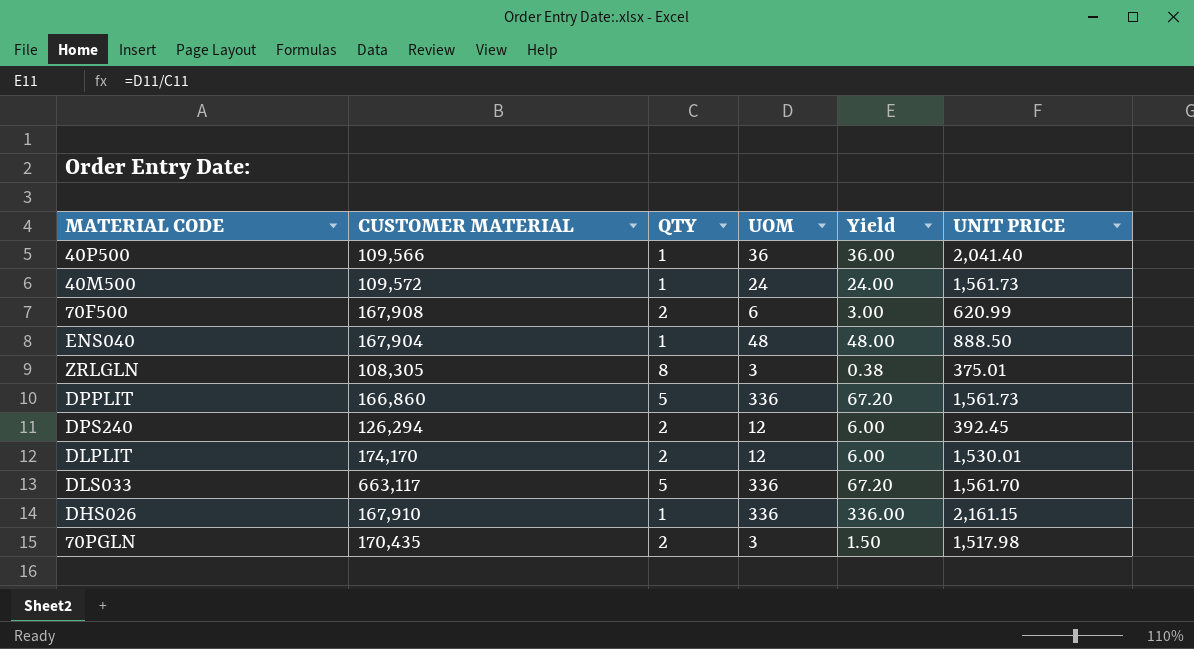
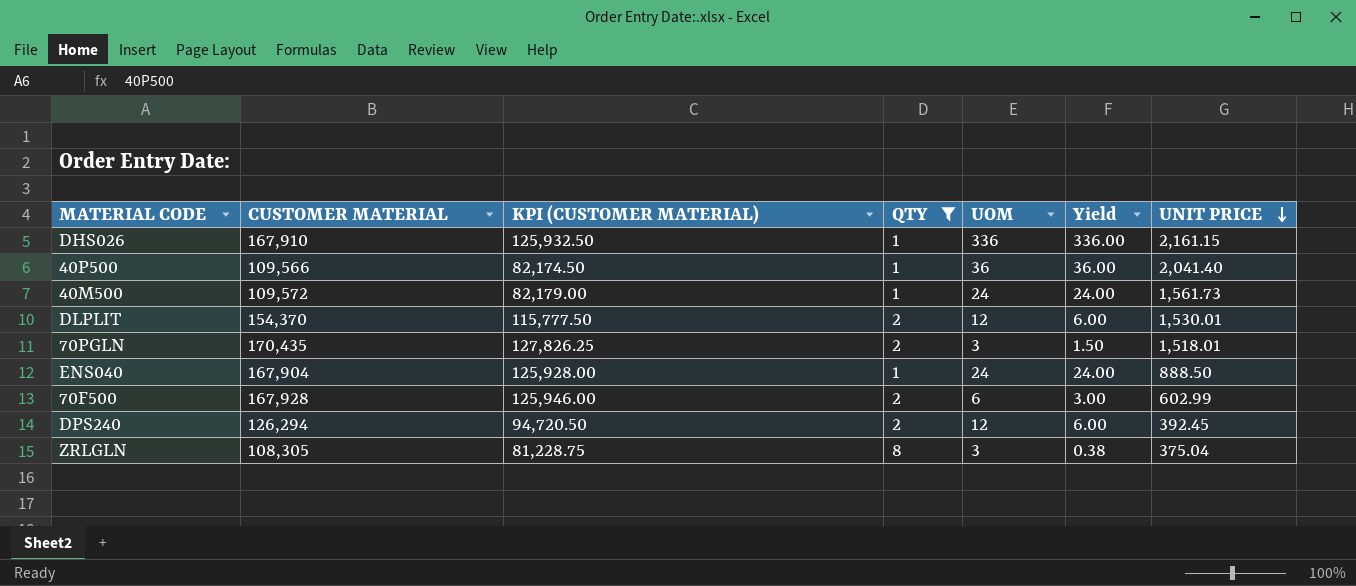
filter: none -> QTY != 5
row order: none -> UNIT PRICE descending
column KPI (CUSTOMER MATERIAL) | formula: none -> [CUSTOMER MATERIAL] * 0.75
DLPLIT | CUSTOMER MATERIAL: 174,170 -> 154,370
70PGLN | UNIT PRICE: 1,517.98 -> 1,518.01
ENS040 | UOM: 48 -> 24
ENS040 | Yield: 48.00 -> 24.00
70F500 | CUSTOMER MATERIAL: 167,908 -> 167,928
70F500 | UNIT PRICE: 620.99 -> 602.99
ZRLGLN | UNIT PRICE: 375.01 -> 375.04

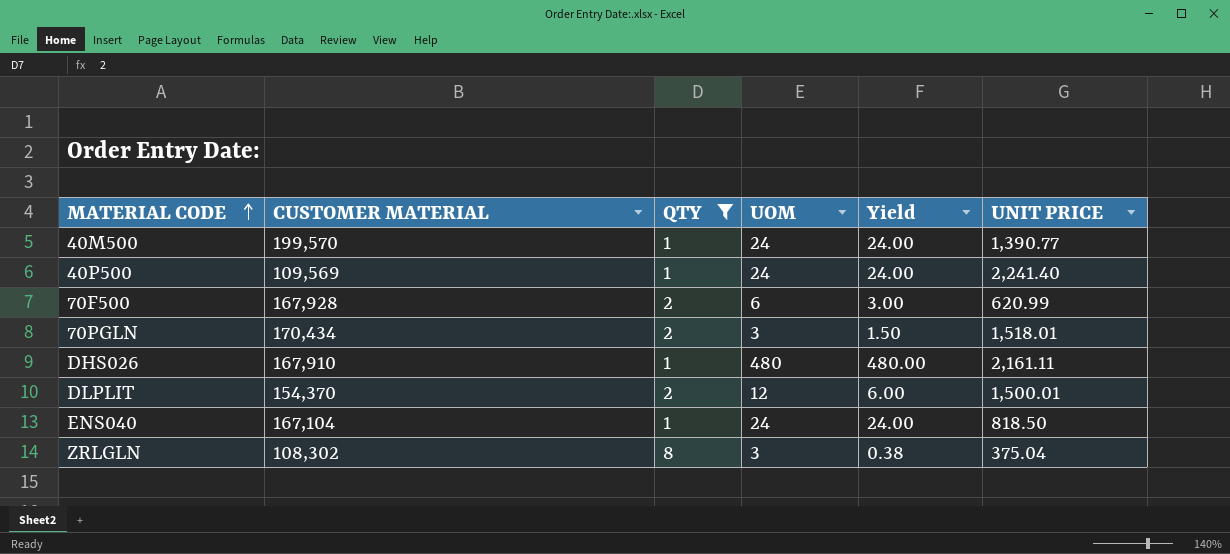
row order: UNIT PRICE descending -> MATERIAL CODE ascending
column KPI (CUSTOMER MATERIAL) | formula: [CUSTOMER MATERIAL] * 0.75 -> none
row DPS240: 126,294 | 94,720.50 | 2 | 12 | 6.00 | 392.45 -> none
40M500 | CUSTOMER MATERIAL: 109,572 -> 199,570
40M500 | UNIT PRICE: 1,561.73 -> 1,390.77
40P500 | CUSTOMER MATERIAL: 109,566 -> 109,569
40P500 | UOM: 36 -> 24
40P500 | Yield: 36.00 -> 24.00
40P500 | UNIT PRICE: 2,041.40 -> 2,241.40
70F500 | UNIT PRICE: 602.99 -> 620.99
70PGLN | CUSTOMER MATERIAL: 170,435 -> 170,434
DHS026 | UOM: 336 -> 480
DHS026 | Yield: 336.00 -> 480.00
DHS026 | UNIT PRICE: 2,161.15 -> 2,161.11
DLPLIT | UNIT PRICE: 1,530.01 -> 1,500.01
ENS040 | CUSTOMER MATERIAL: 167,904 -> 167,104
ENS040 | UNIT PRICE: 888.50 -> 818.50
ZRLGLN | CUSTOMER MATERIAL: 108,305 -> 108,302

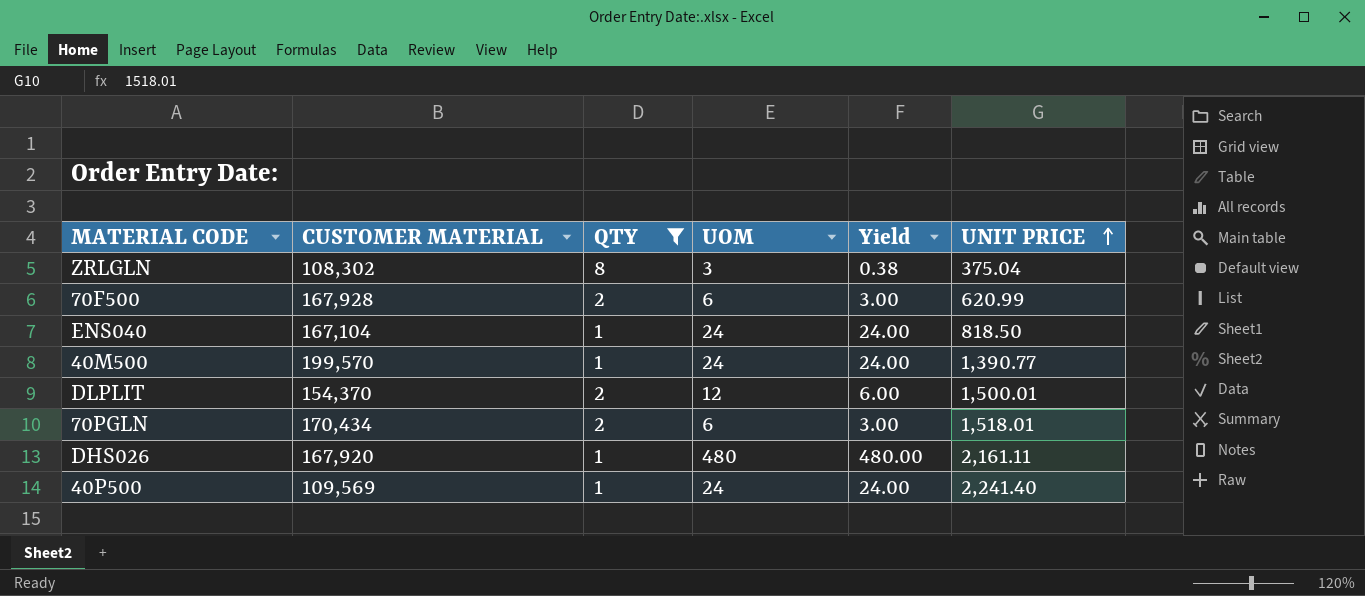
row order: MATERIAL CODE ascending -> UNIT PRICE ascending
70PGLN | UOM: 3 -> 6
70PGLN | Yield: 1.50 -> 3.00
DHS026 | CUSTOMER MATERIAL: 167,910 -> 167,920

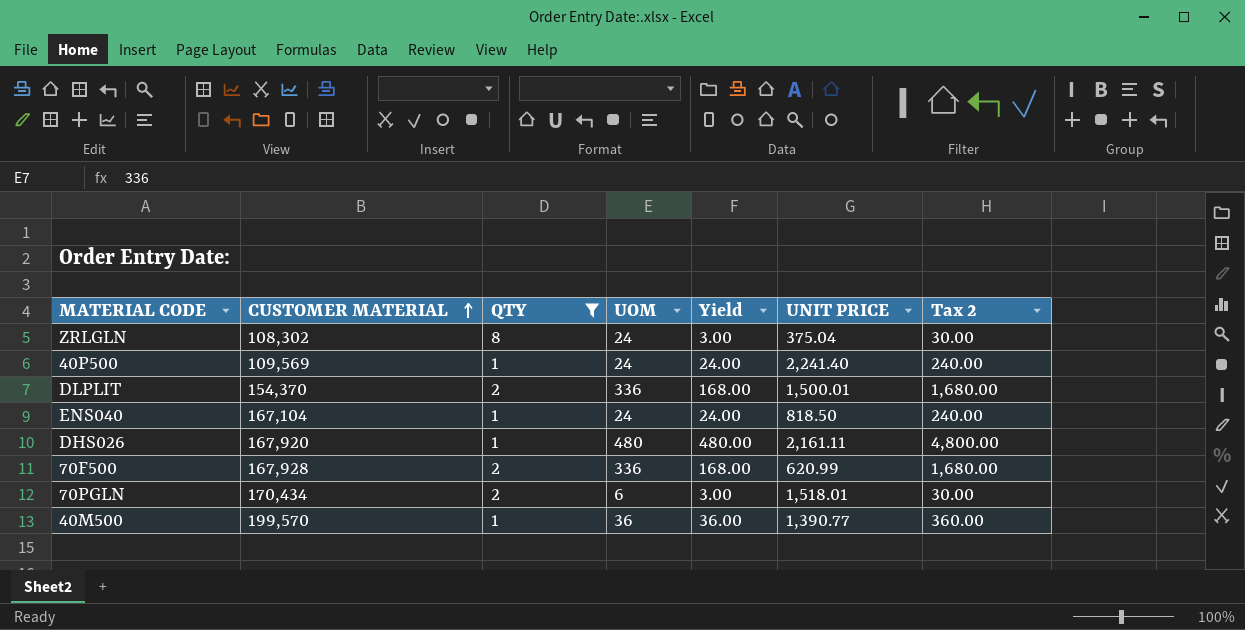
row order: UNIT PRICE ascending -> CUSTOMER MATERIAL ascending
column Tax 2 | formula: none -> [Yield] * 10
ZRLGLN | UOM: 3 -> 24
ZRLGLN | Yield: 0.38 -> 3.00
DLPLIT | UOM: 12 -> 336
DLPLIT | Yield: 6.00 -> 168.00
70F500 | UOM: 6 -> 336
70F500 | Yield: 3.00 -> 168.00
40M500 | UOM: 24 -> 36
40M500 | Yield: 24.00 -> 36.00

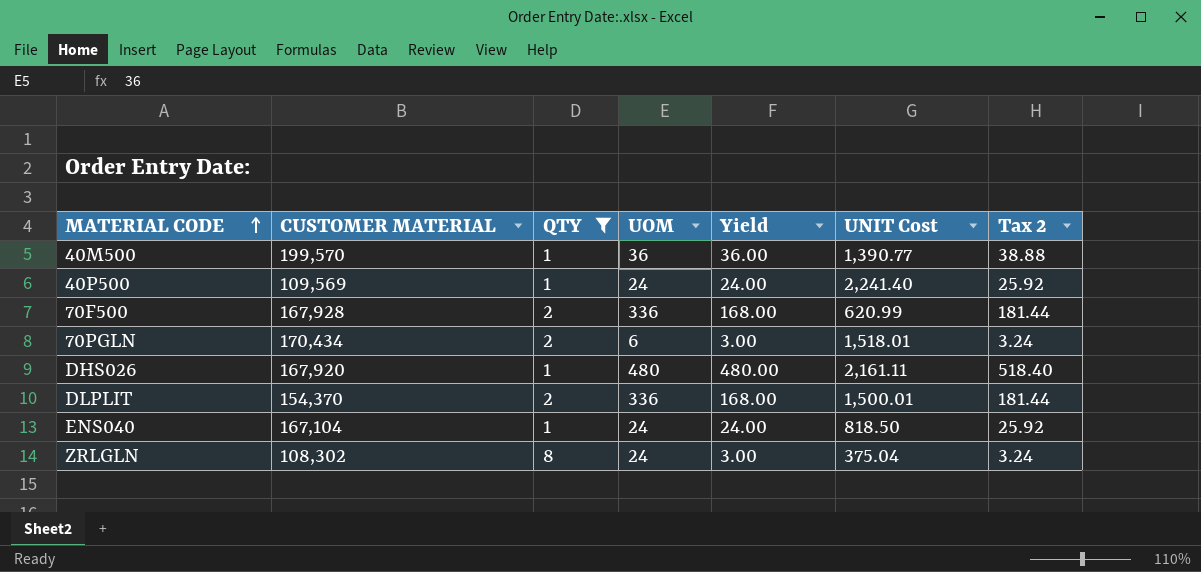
row order: CUSTOMER MATERIAL ascending -> MATERIAL CODE ascending
column name: UNIT PRICE -> UNIT Cost
column Tax 2 | formula: [Yield] * 10 -> [Yield] * 1.08

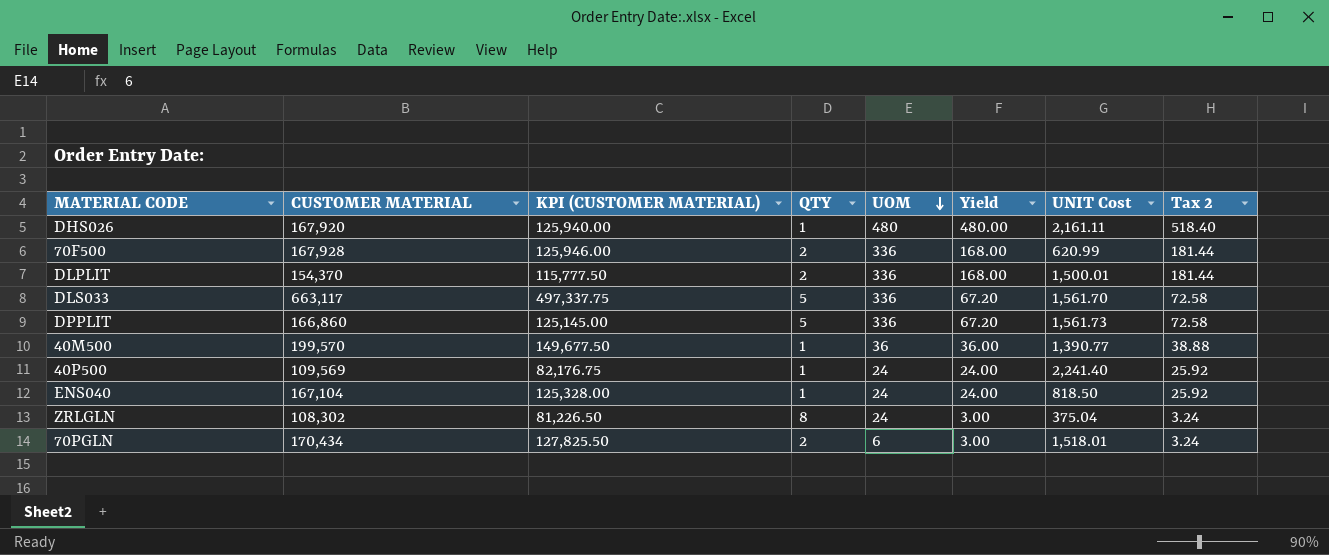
filter: QTY != 5 -> none
row order: MATERIAL CODE ascending -> UOM descending
column KPI (CUSTOMER MATERIAL) | formula: none -> [CUSTOMER MATERIAL] * 0.75

